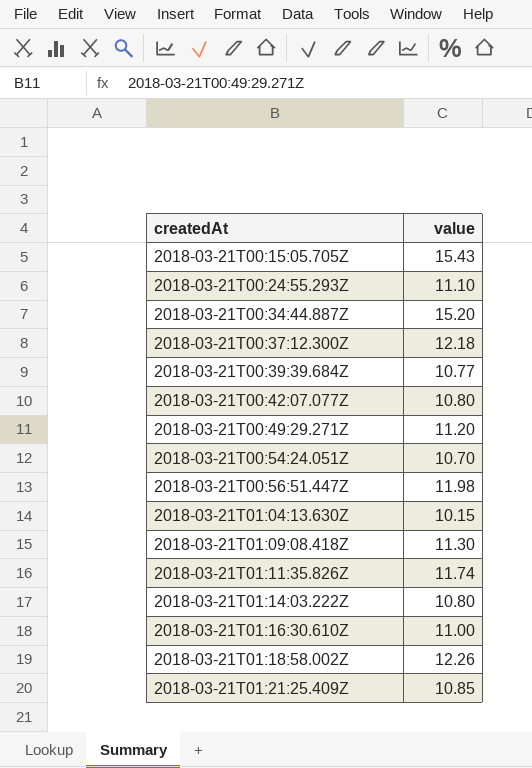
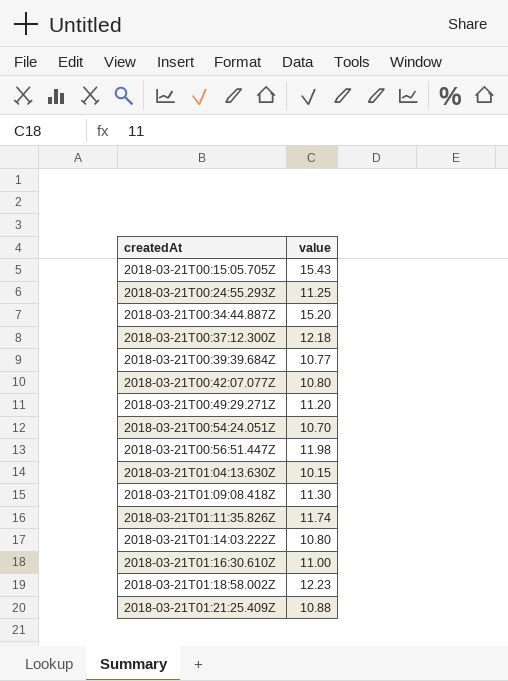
2018-03-21T00:24:55.293Z | value: 11.10 -> 11.25
2018-03-21T01:18:58.002Z | value: 12.26 -> 12.23
2018-03-21T01:21:25.409Z | value: 10.85 -> 10.88

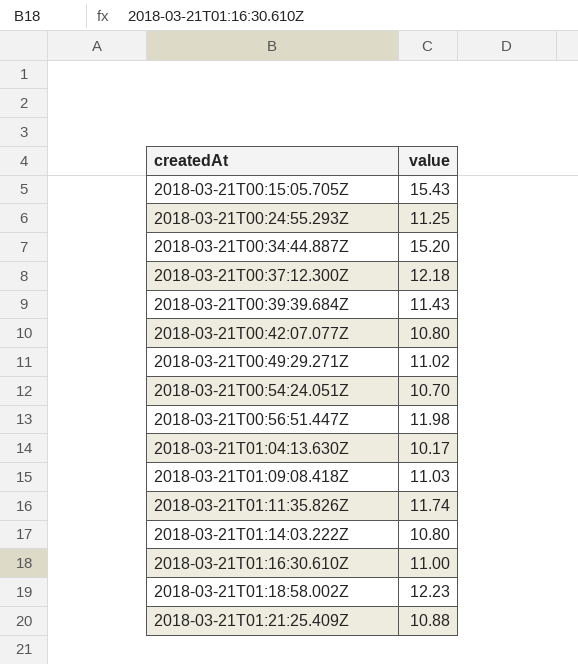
2018-03-21T00:39:39.684Z | value: 10.77 -> 11.43
2018-03-21T00:49:29.271Z | value: 11.20 -> 11.02
2018-03-21T01:04:13.630Z | value: 10.15 -> 10.17
2018-03-21T01:09:08.418Z | value: 11.30 -> 11.03

